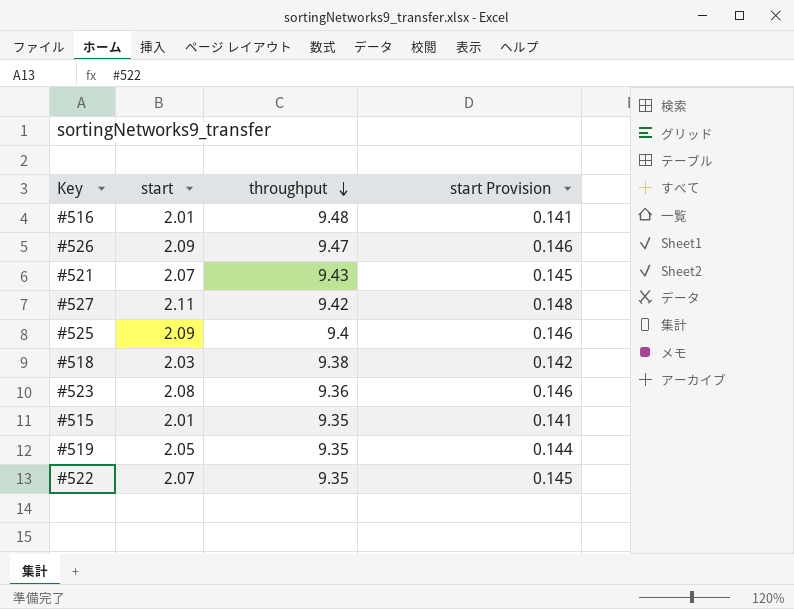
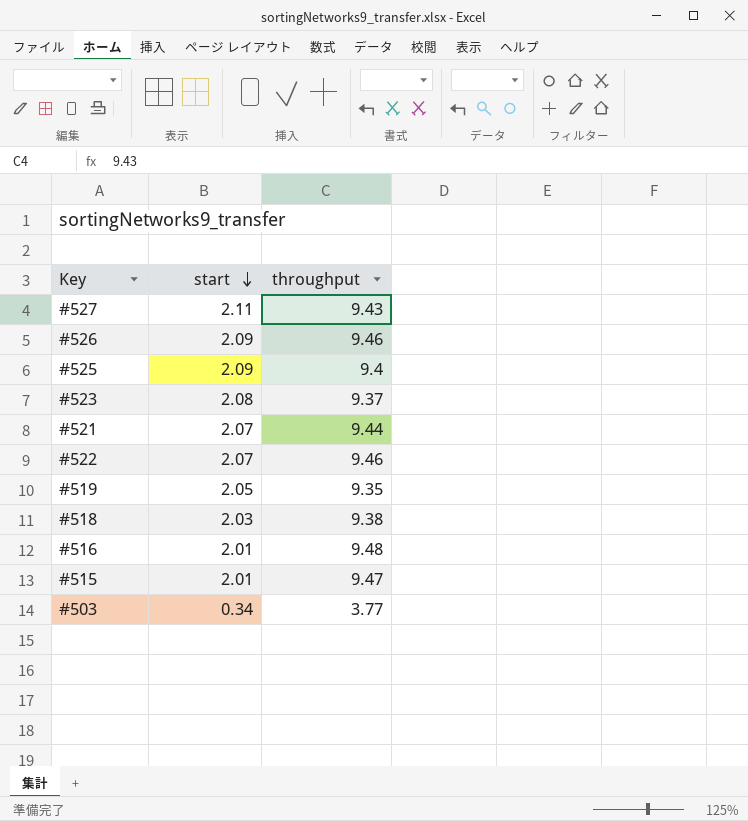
row order: throughput descending -> start descending
column start Provision | formula: [start] * 0.07 -> none
#527 | throughput: 9.42 -> 9.43
#526 | throughput: 9.47 -> 9.46
#523 | throughput: 9.36 -> 9.37
#521 | throughput: 9.43 -> 9.44
#522 | throughput: 9.35 -> 9.46
#515 | throughput: 9.35 -> 9.47
row #503: none -> 0.34 | 3.77

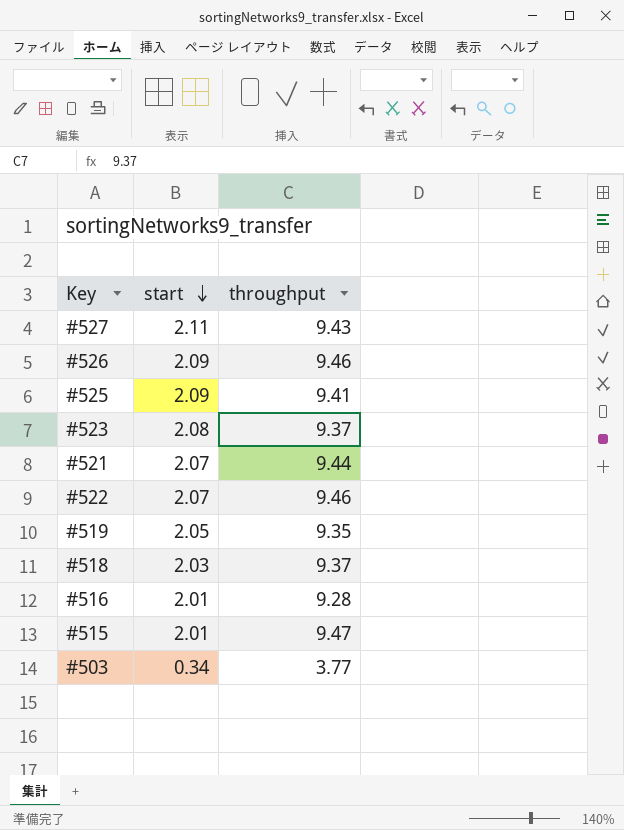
#525 | throughput: 9.4 -> 9.41
#518 | throughput: 9.38 -> 9.37
#516 | throughput: 9.48 -> 9.28

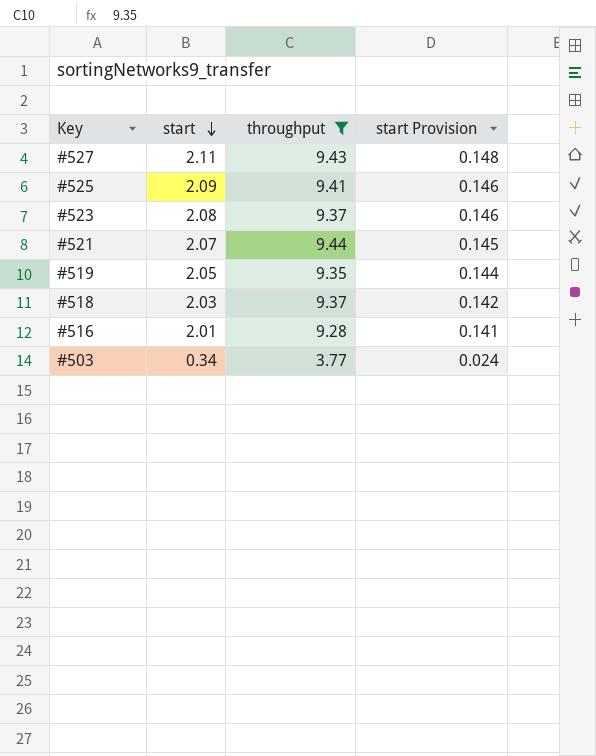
filter: none -> throughput <= 9.44
column start Provision | formula: none -> [start] * 0.07

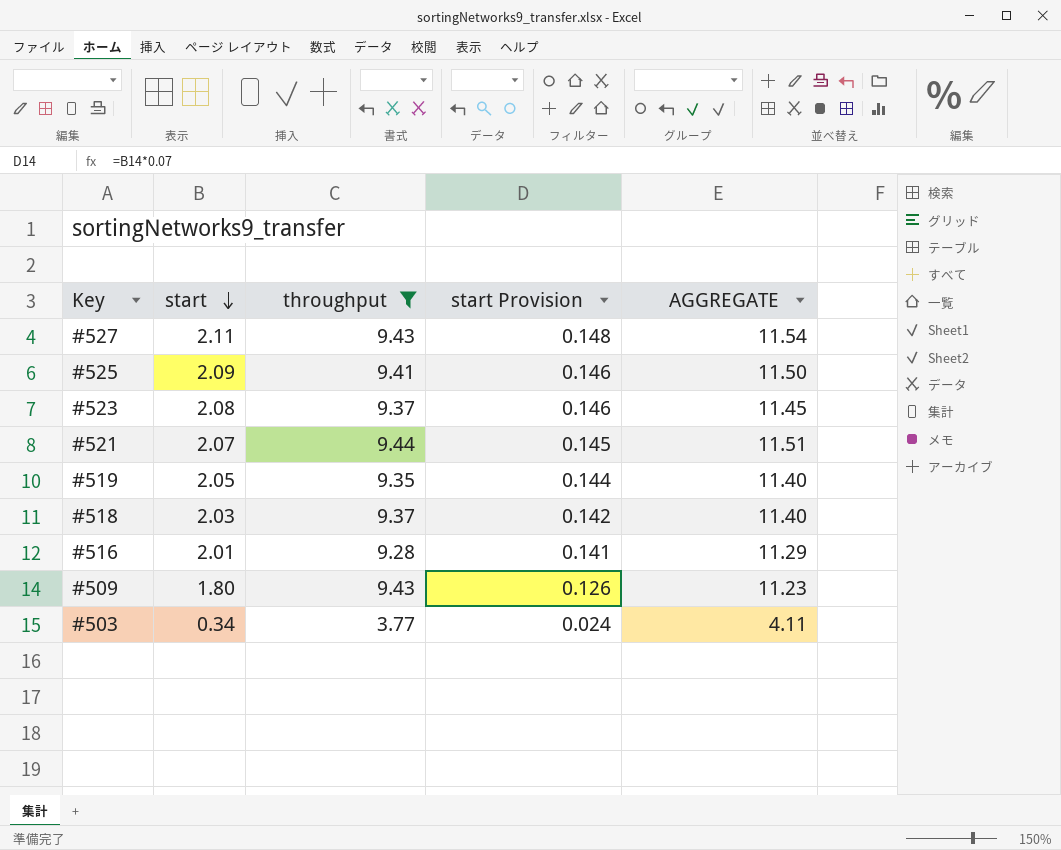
column AGGREGATE | formula: none -> [start] + [throughput]
row #509: none -> 1.80 | 9.43 | 0.126 | 11.23

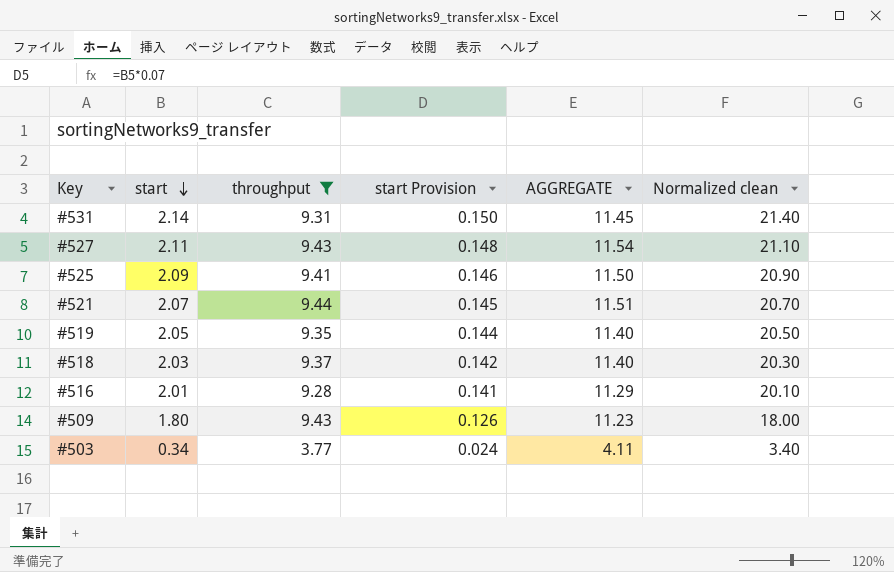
column Normalized clean | formula: none -> [start] * 10
row #523: 2.08 | 9.37 | 0.146 | 11.45 -> none
row #531: none -> 2.14 | 9.31 | 0.150 | 11.45 | 21.40

